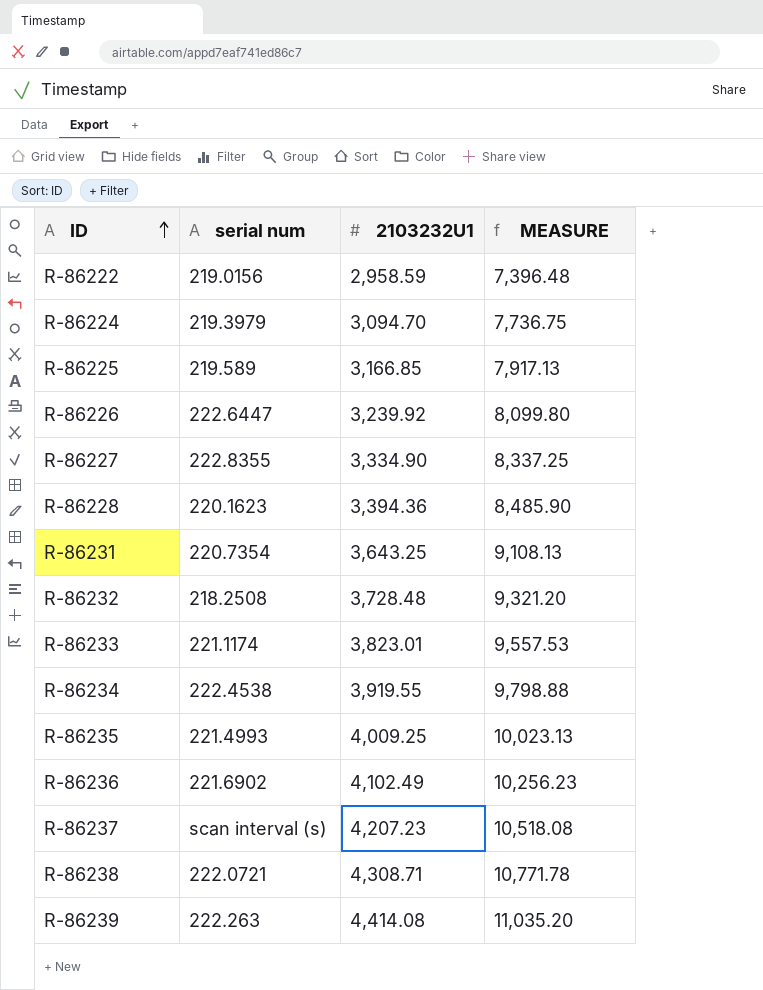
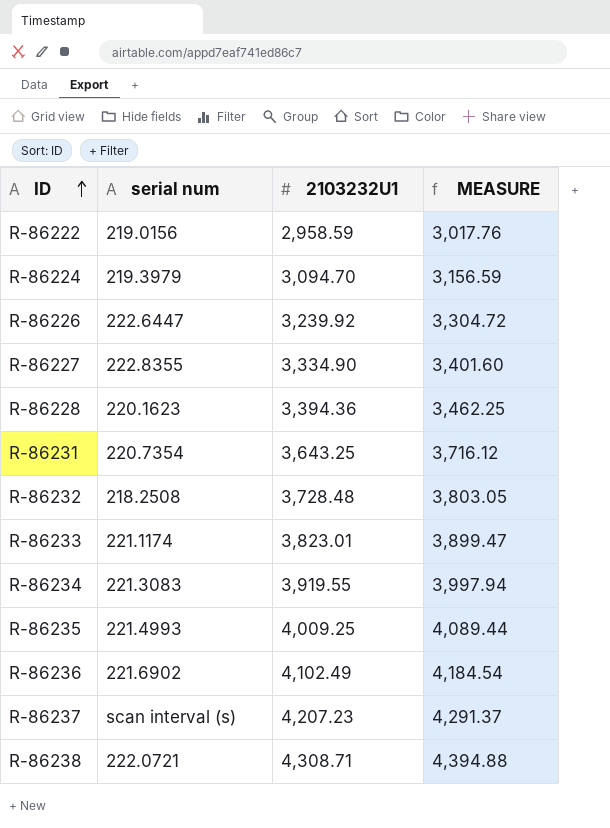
column MEASURE | formula: [2103232U1] * 2.5 -> [2103232U1] * 1.02
row R-86225: 219.589 | 3,166.85 | 7,917.13 -> none
row R-86239: 222.263 | 4,414.08 | 11,035.20 -> none
R-86234 | serial num: 222.4538 -> 221.3083

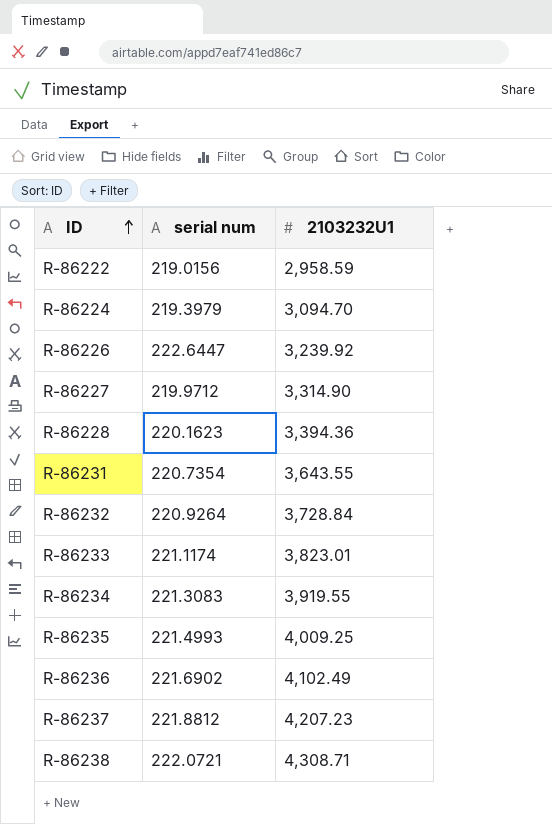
column MEASURE | formula: [2103232U1] * 1.02 -> none
R-86227 | serial num: 222.8355 -> 219.9712
R-86227 | 2103232U1: 3,334.90 -> 3,314.90
R-86231 | 2103232U1: 3,643.25 -> 3,643.55
R-86232 | serial num: 218.2508 -> 220.9264
R-86232 | 2103232U1: 3,728.48 -> 3,728.84
R-86237 | serial num: scan interval (s) -> 221.8812

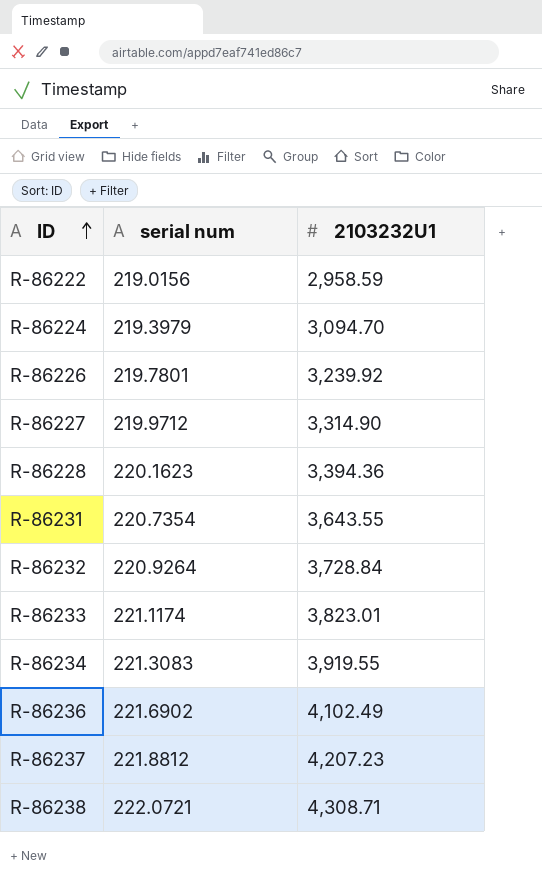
row R-86235: 221.4993 | 4,009.25 -> none
R-86226 | serial num: 222.6447 -> 219.7801

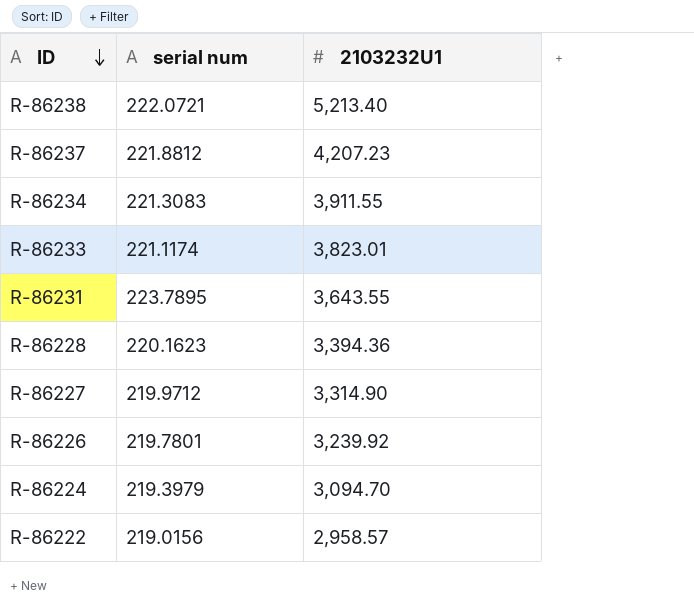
row order: ID ascending -> ID descending
row R-86232: 220.9264 | 3,728.84 -> none
row R-86236: 221.6902 | 4,102.49 -> none
R-86238 | 2103232U1: 4,308.71 -> 5,213.40
R-86234 | 2103232U1: 3,919.55 -> 3,911.55
R-86231 | serial num: 220.7354 -> 223.7895
R-86222 | 2103232U1: 2,958.59 -> 2,958.57

